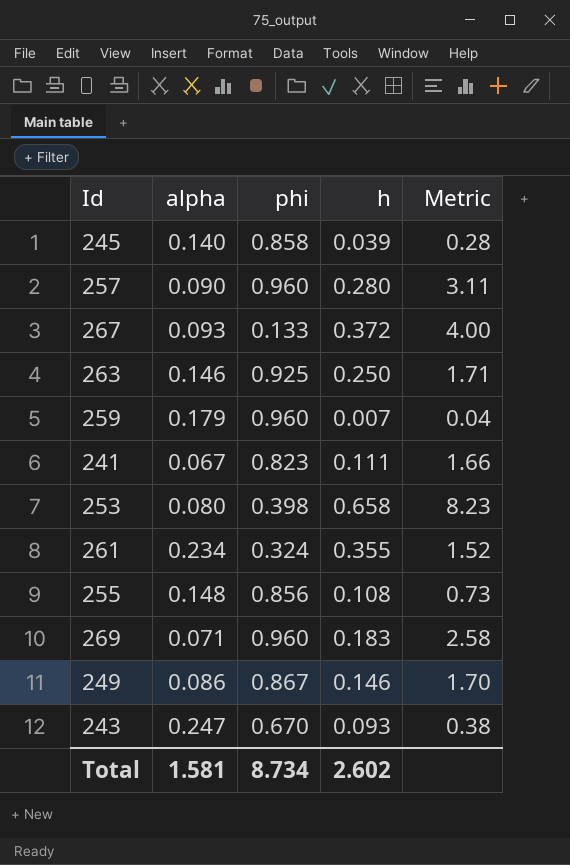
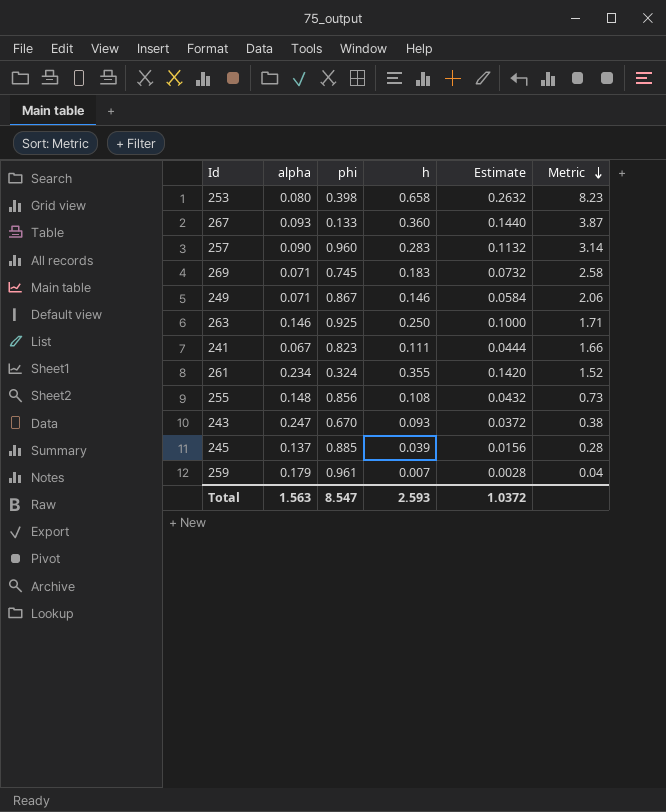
row order: none -> Metric descending
column Estimate | formula: none -> [h] * 0.4
267 | h: 0.372 -> 0.360
267 | Metric: 4.00 -> 3.87
257 | h: 0.280 -> 0.283
257 | Metric: 3.11 -> 3.14
269 | phi: 0.960 -> 0.745
249 | alpha: 0.086 -> 0.071
249 | Metric: 1.70 -> 2.06
245 | alpha: 0.140 -> 0.137
245 | phi: 0.858 -> 0.885
259 | phi: 0.960 -> 0.961
Total | alpha: 1.581 -> 1.563
Total | phi: 8.734 -> 8.547
Total | h: 2.602 -> 2.593

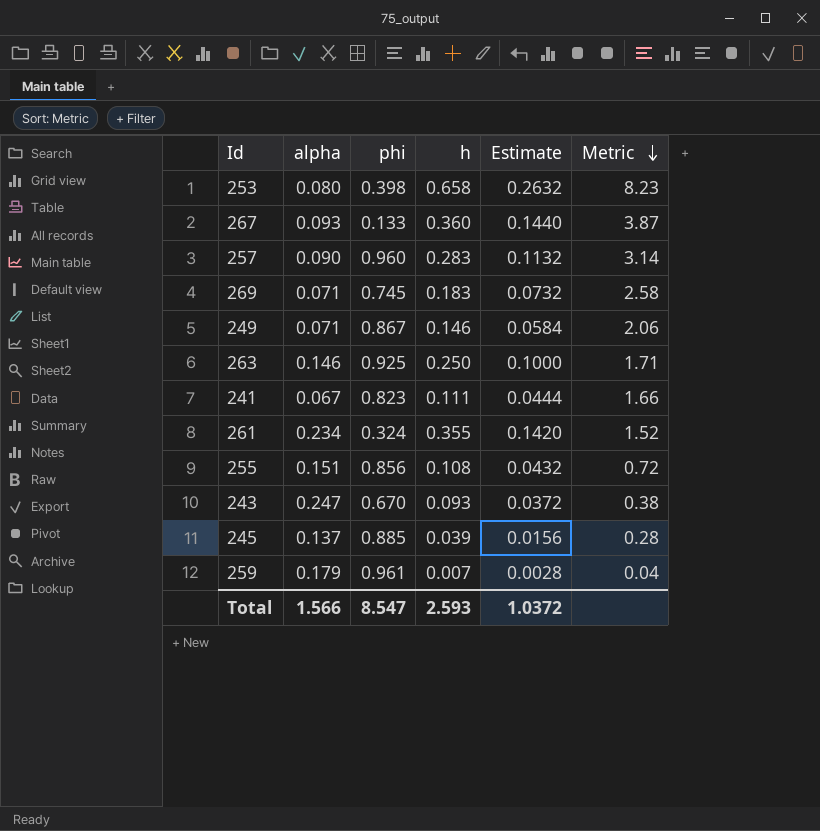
255 | alpha: 0.148 -> 0.151
255 | Metric: 0.73 -> 0.72
Total | alpha: 1.563 -> 1.566

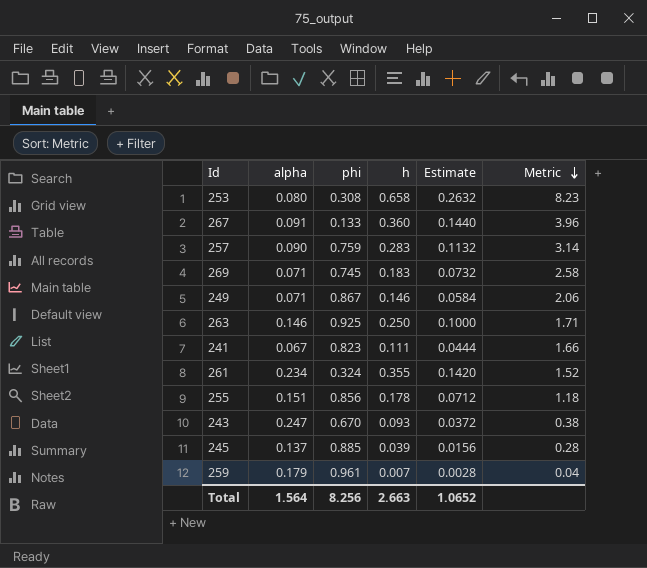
253 | phi: 0.398 -> 0.308
267 | alpha: 0.093 -> 0.091
267 | Metric: 3.87 -> 3.96
257 | phi: 0.960 -> 0.759
255 | h: 0.108 -> 0.178
255 | Estimate: 0.0432 -> 0.0712
255 | Metric: 0.72 -> 1.18
Total | alpha: 1.566 -> 1.564
Total | phi: 8.547 -> 8.256
Total | h: 2.593 -> 2.663
Total | Estimate: 1.0372 -> 1.0652

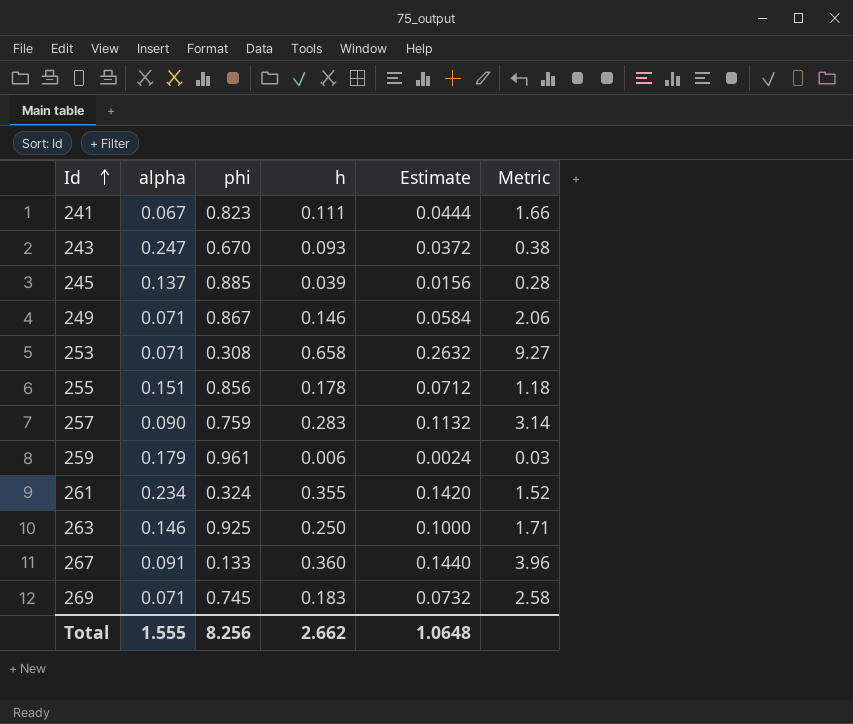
row order: Metric descending -> Id ascending
253 | alpha: 0.080 -> 0.071
253 | Metric: 8.23 -> 9.27
259 | h: 0.007 -> 0.006
259 | Estimate: 0.0028 -> 0.0024
259 | Metric: 0.04 -> 0.03
Total | alpha: 1.564 -> 1.555
Total | h: 2.663 -> 2.662
Total | Estimate: 1.0652 -> 1.0648

